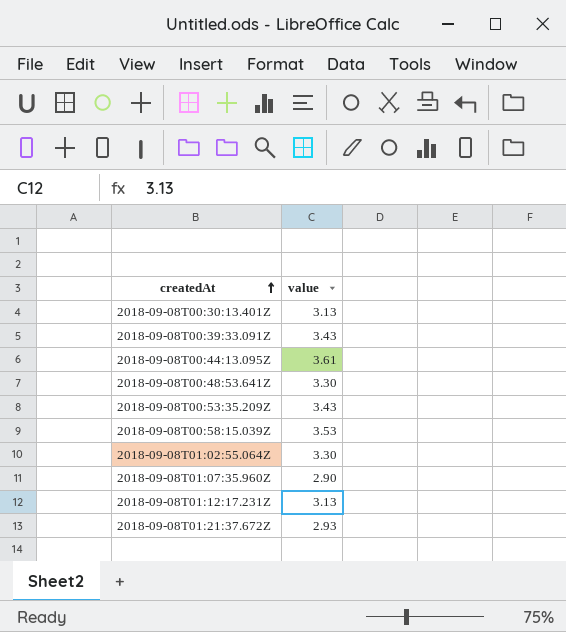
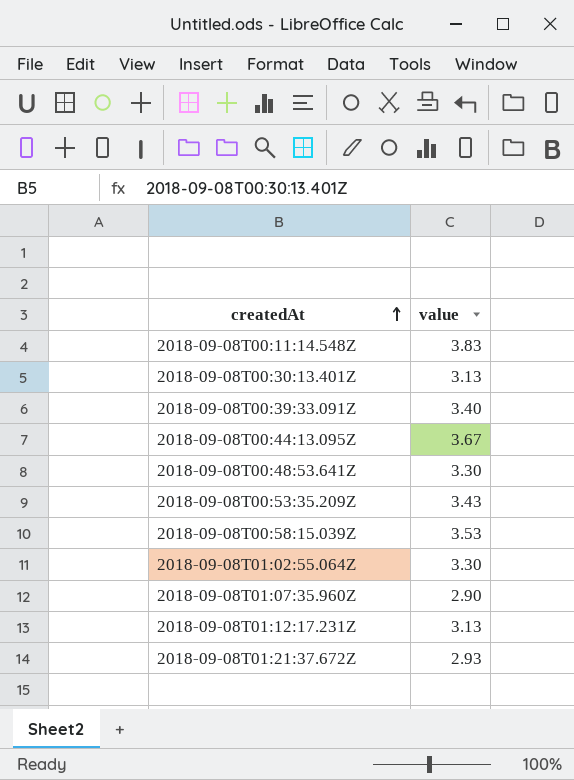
row 2018-09-08T00:11:14.548Z: none -> 3.83
2018-09-08T00:39:33.091Z | value: 3.43 -> 3.40
2018-09-08T00:44:13.095Z | value: 3.61 -> 3.67

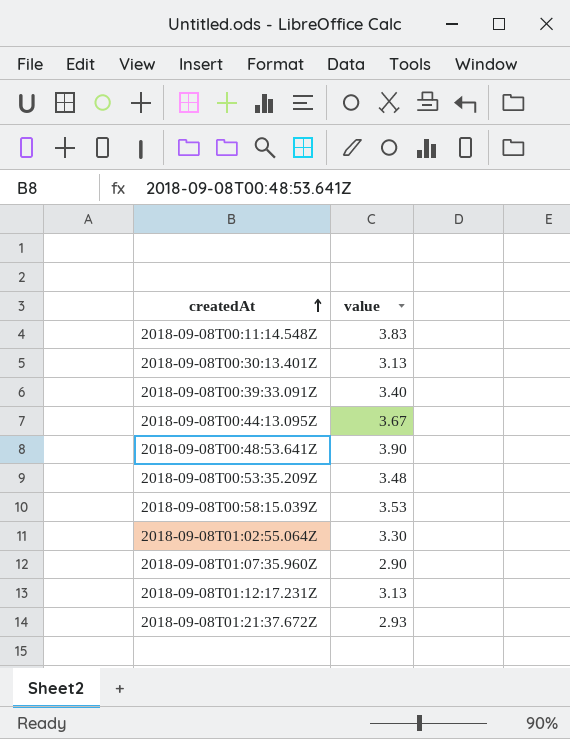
2018-09-08T00:48:53.641Z | value: 3.30 -> 3.90
2018-09-08T00:53:35.209Z | value: 3.43 -> 3.48

